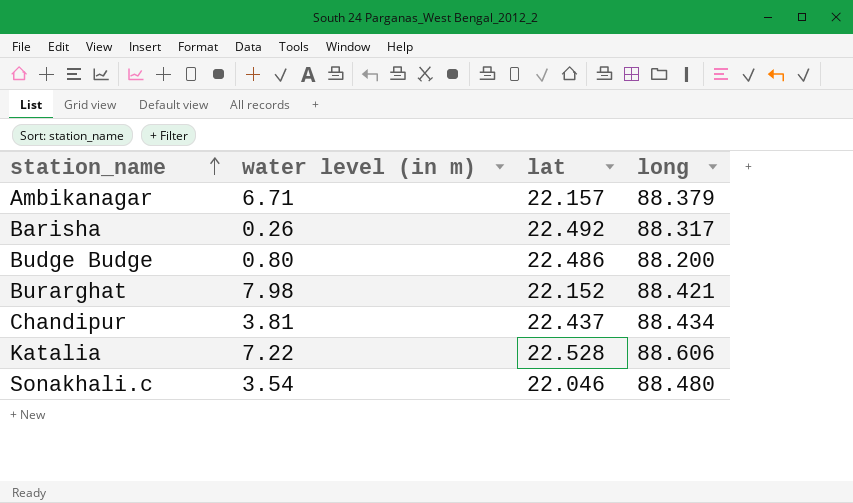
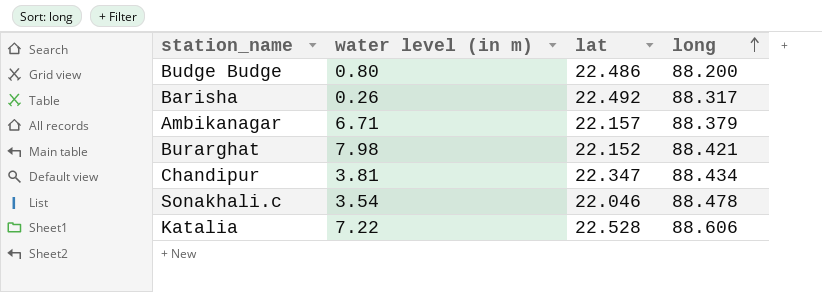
row order: station_name ascending -> long ascending
Chandipur | lat: 22.437 -> 22.347
Sonakhali.c | long: 88.480 -> 88.478

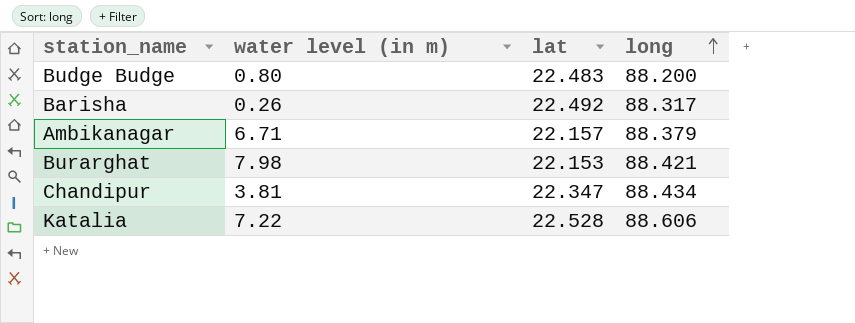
row Sonakhali.c: 3.54 | 22.046 | 88.478 -> none
Budge Budge | lat: 22.486 -> 22.483
Burarghat | lat: 22.152 -> 22.153

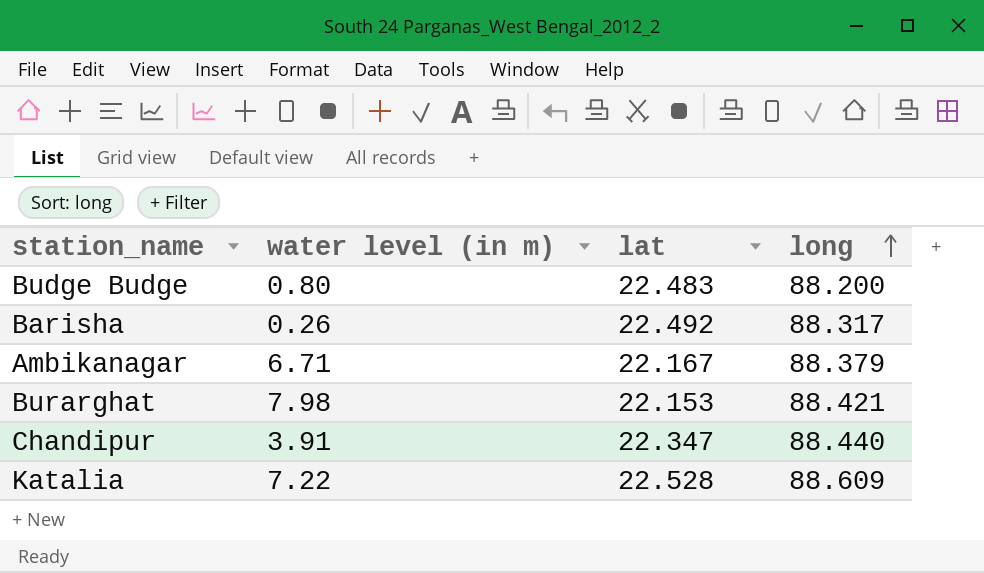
Ambikanagar | lat: 22.157 -> 22.167
Chandipur | water level (in m): 3.81 -> 3.91
Chandipur | long: 88.434 -> 88.440
Katalia | long: 88.606 -> 88.609

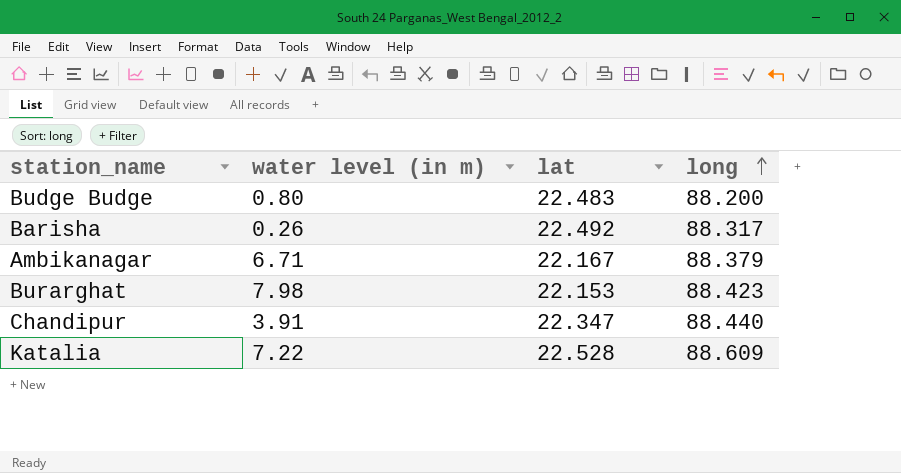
Burarghat | long: 88.421 -> 88.423

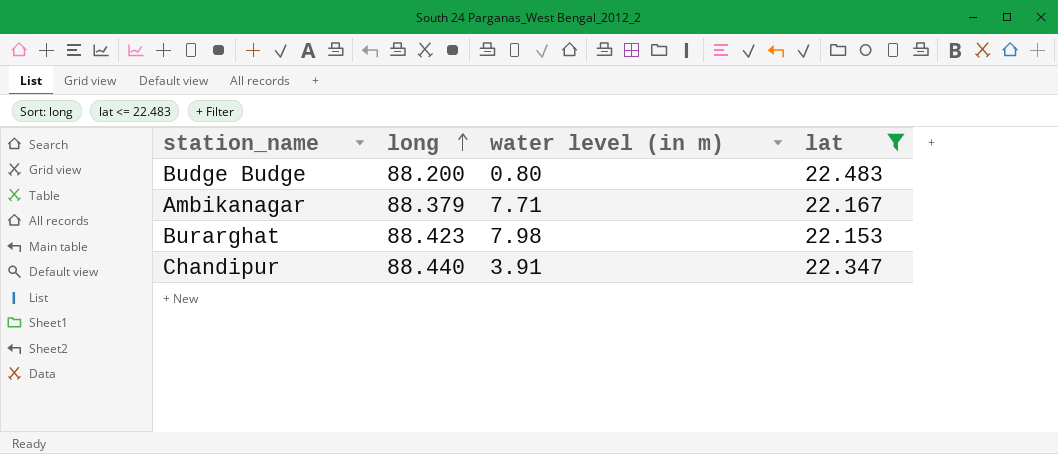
filter: none -> lat <= 22.483
column long | position: 4 -> 2
Ambikanagar | water level (in m): 6.71 -> 7.71

